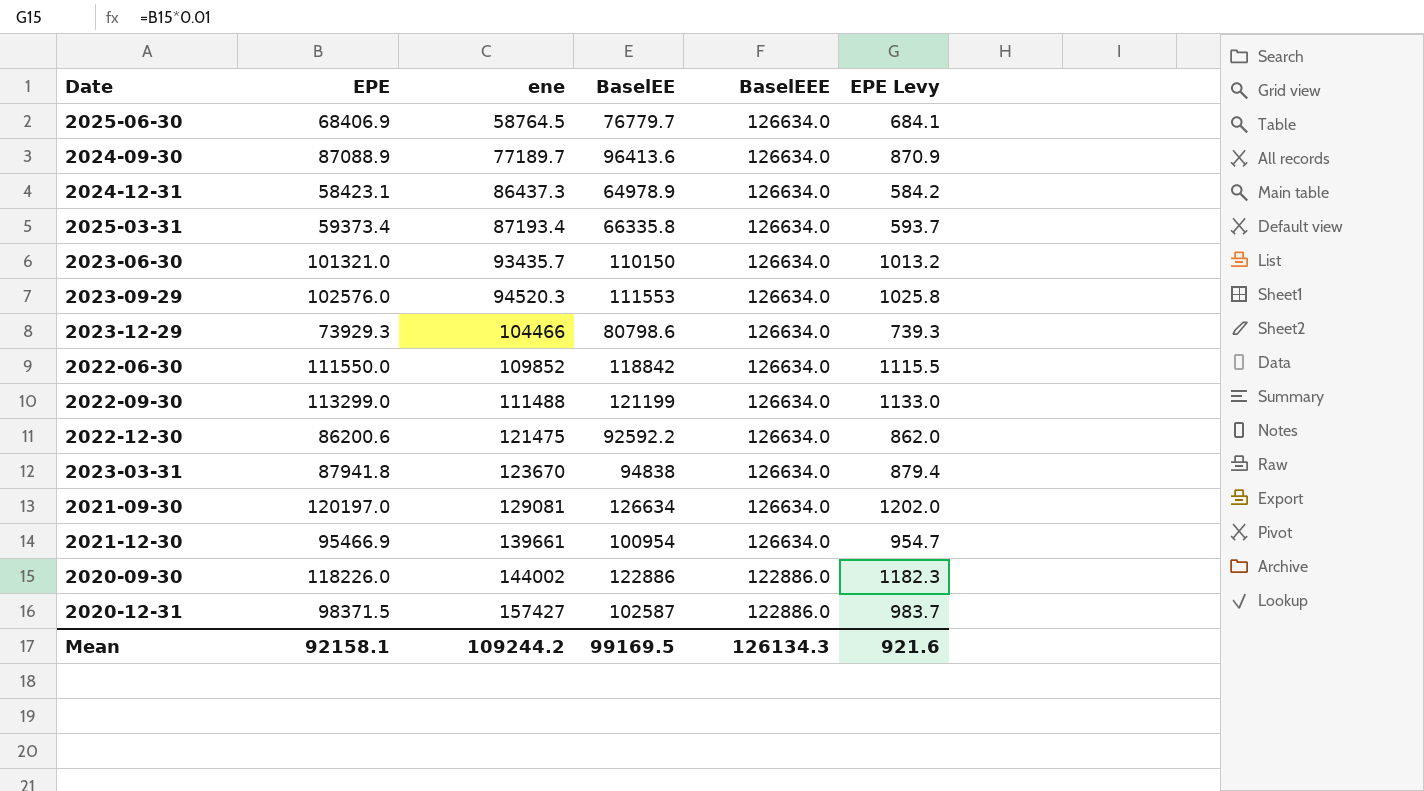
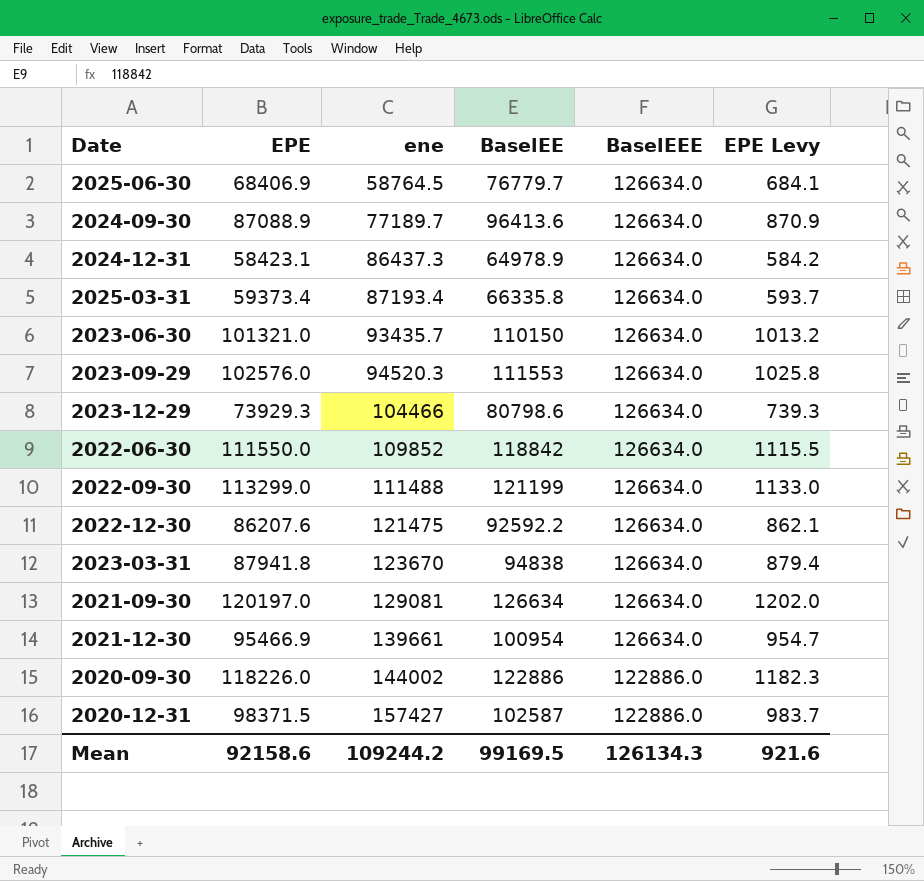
2022-12-30 | EPE: 86200.6 -> 86207.6
2022-12-30 | EPE Levy: 862.0 -> 862.1
Mean | EPE: 92158.1 -> 92158.6

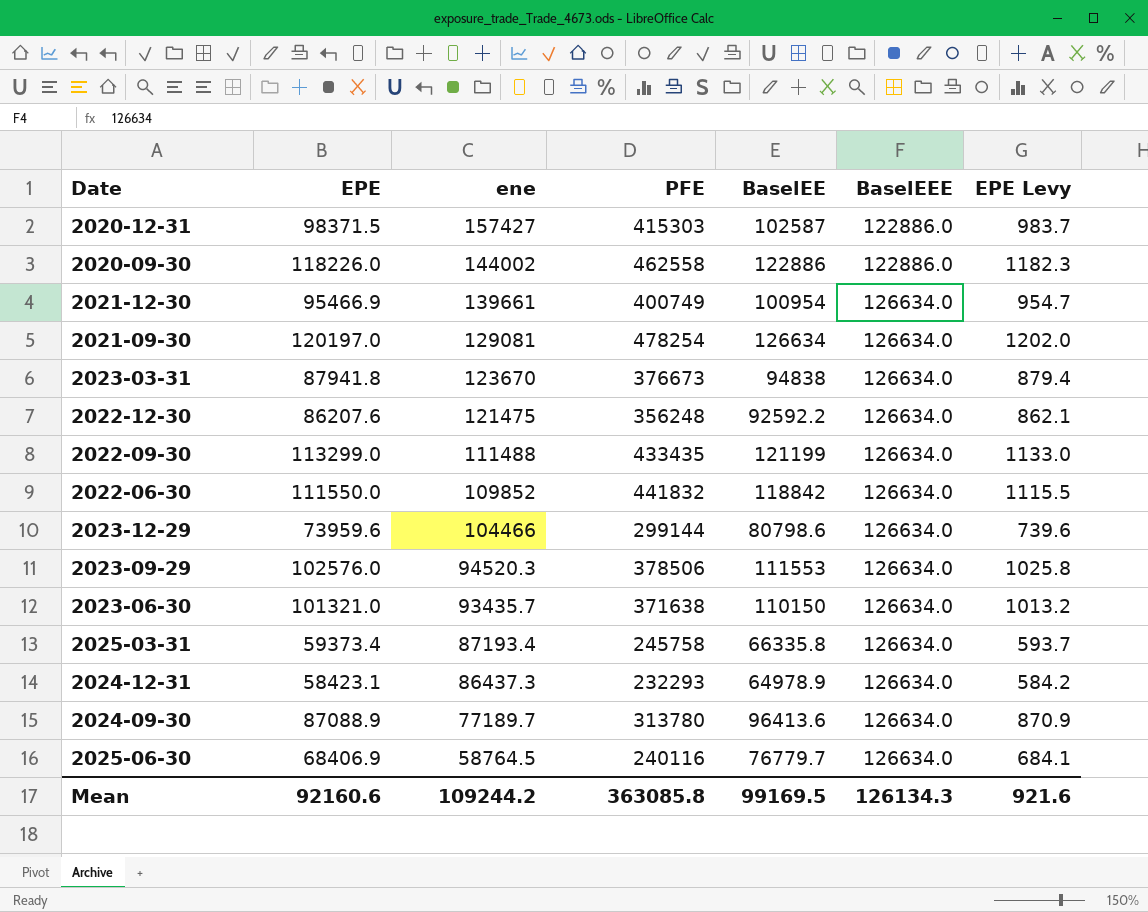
row order: ene ascending -> ene descending
column PFE | position: none -> 4
2023-12-29 | EPE: 73929.3 -> 73959.6
2023-12-29 | EPE Levy: 739.3 -> 739.6
Mean | EPE: 92158.6 -> 92160.6

